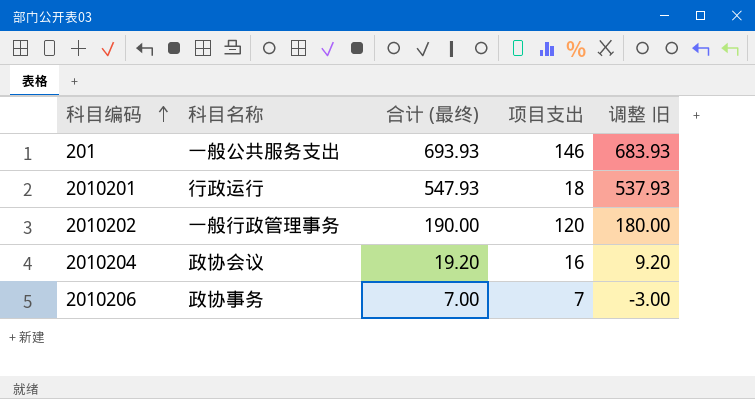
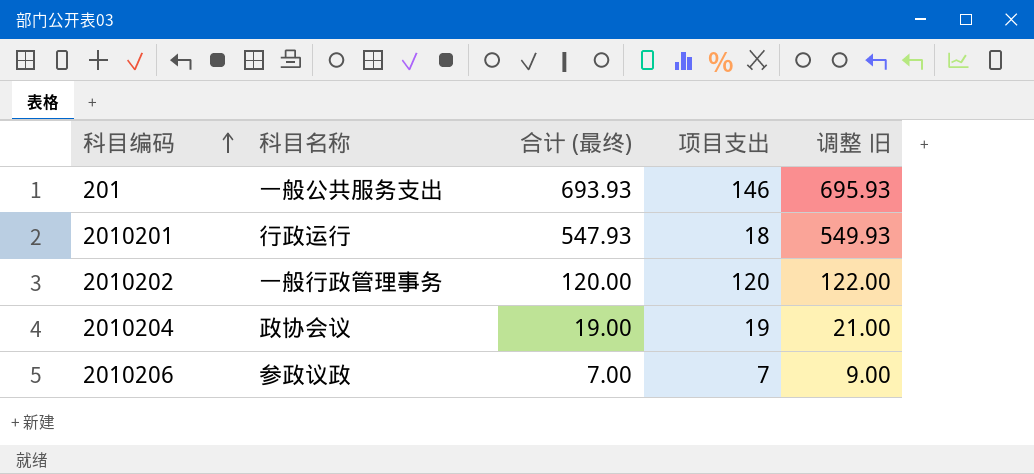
column 调整 旧 | formula: [合计 (最终)] - 10 -> [合计 (最终)] + 2
2010202 | 合计 (最终): 190.00 -> 120.00
2010204 | 合计 (最终): 19.20 -> 19.00
2010204 | 项目支出: 16 -> 19
2010206 | 科目名称: 政协事务 -> 参政议政

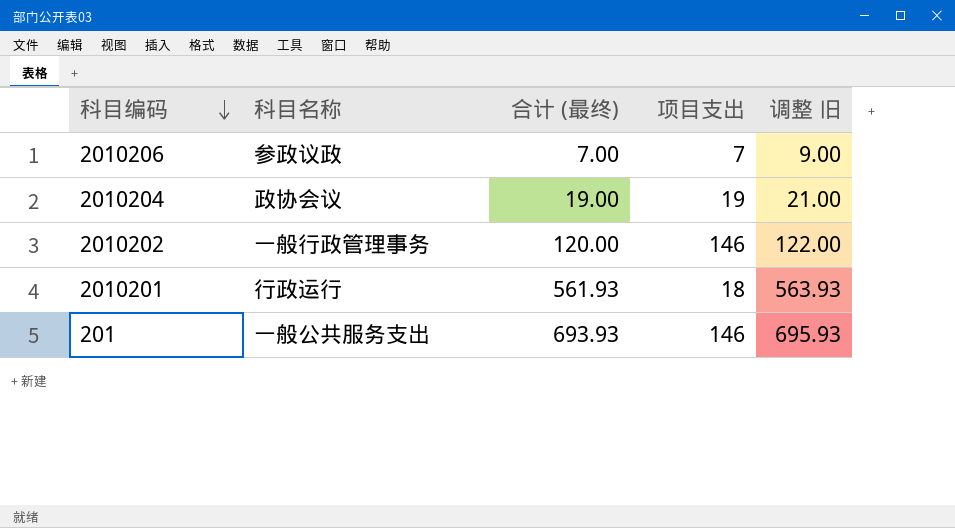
row order: 科目编码 ascending -> 科目编码 descending
2010202 | 项目支出: 120 -> 146
2010201 | 合计 (最终): 547.93 -> 561.93
2010201 | 调整 旧: 549.93 -> 563.93

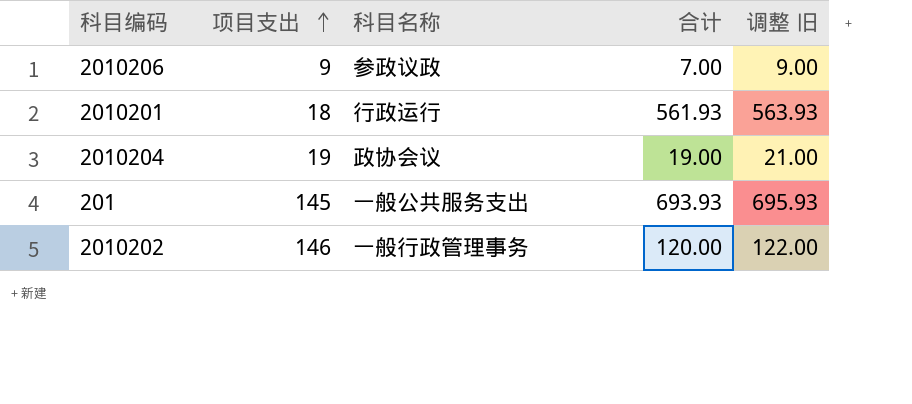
row order: 科目编码 descending -> 项目支出 ascending
column 项目支出 | position: 4 -> 2
column name: 合计 (最终) -> 合计
2010206 | 项目支出: 7 -> 9
201 | 项目支出: 146 -> 145

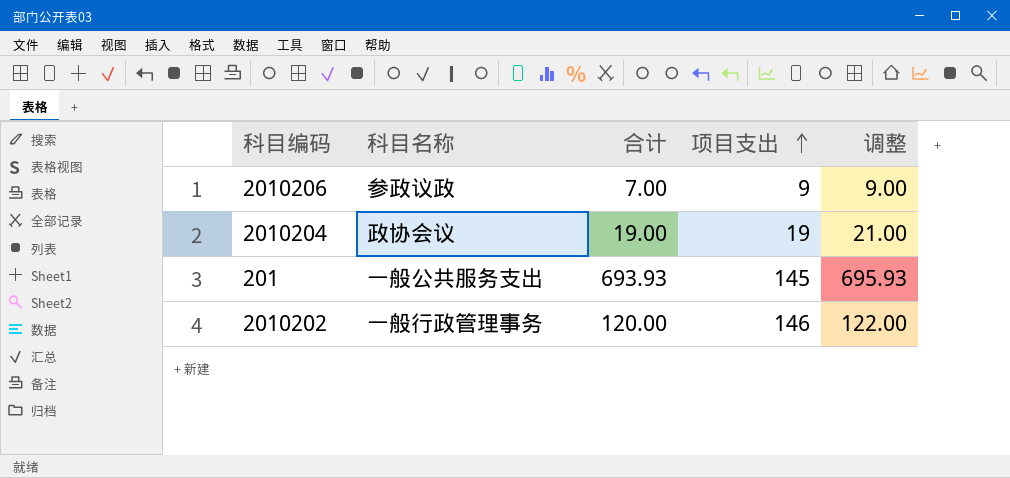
column 项目支出 | position: 2 -> 4
column name: 调整 旧 -> 调整
row 2010201: 18 | 行政运行 | 561.93 | 563.93 -> none

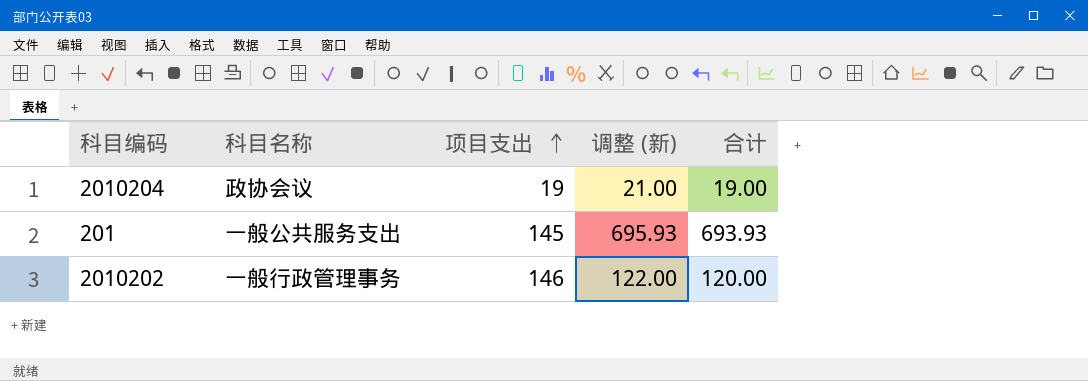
column name: 调整 -> 调整 (新)
column 合计 | position: 3 -> 5
row 2010206: 参政议政 | 7.00 | 9 | 9.00 -> none

